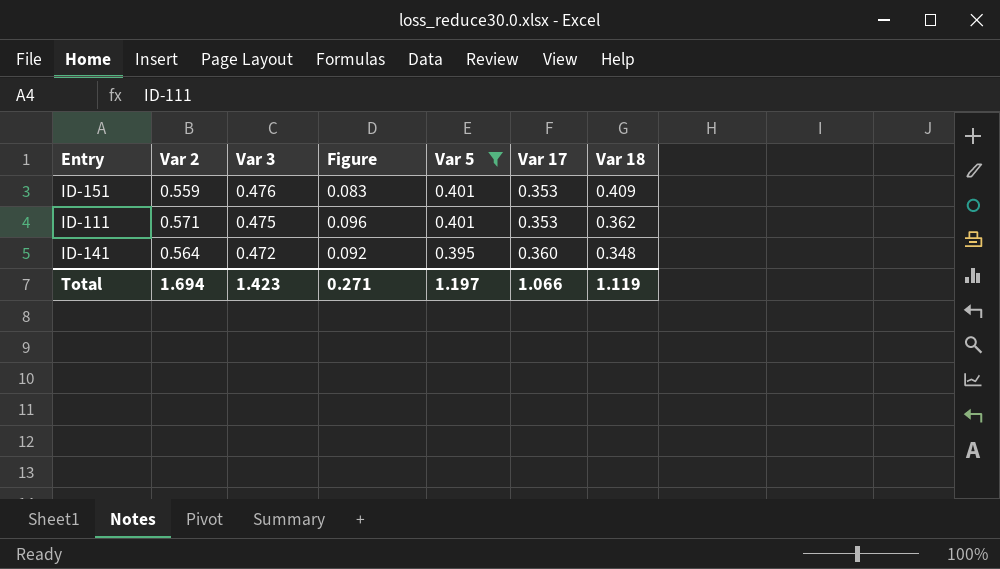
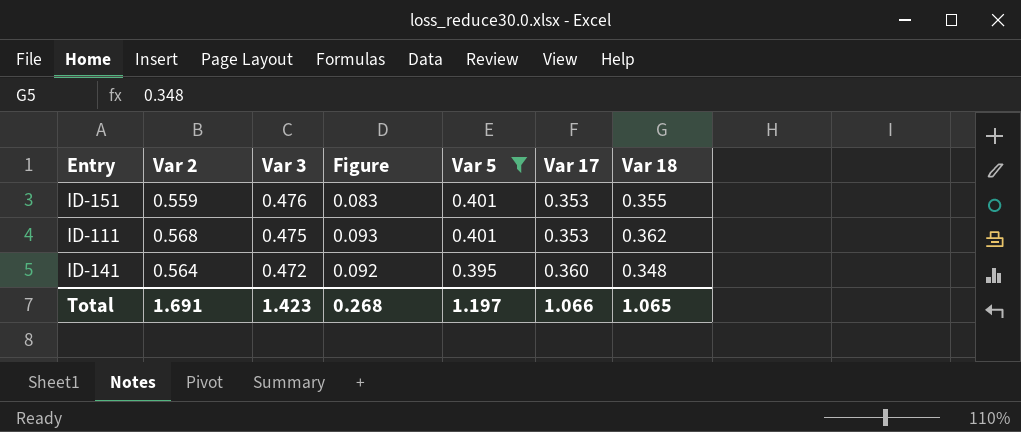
ID-151 | Var 18: 0.409 -> 0.355
ID-111 | Var 2: 0.571 -> 0.568
ID-111 | Figure: 0.096 -> 0.093
Total | Var 2: 1.694 -> 1.691
Total | Figure: 0.271 -> 0.268
Total | Var 18: 1.119 -> 1.065

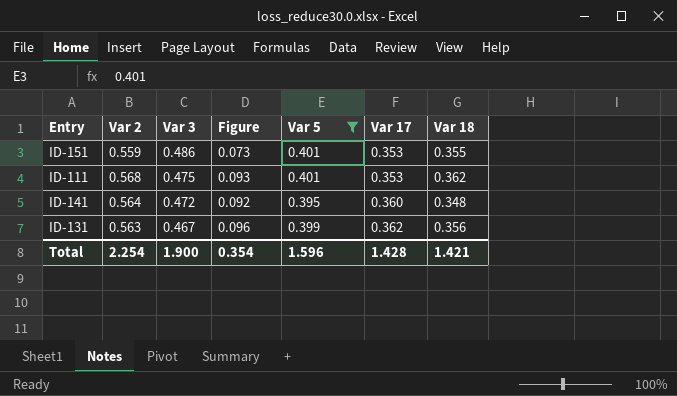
ID-151 | Var 3: 0.476 -> 0.486
ID-151 | Figure: 0.083 -> 0.073
row ID-131: none -> 0.563 | 0.467 | 0.096 | 0.399 | 0.362 | 0.356
Total | Var 2: 1.691 -> 2.254
Total | Var 3: 1.423 -> 1.900
Total | Figure: 0.268 -> 0.354
Total | Var 5: 1.197 -> 1.596
Total | Var 17: 1.066 -> 1.428
Total | Var 18: 1.065 -> 1.421

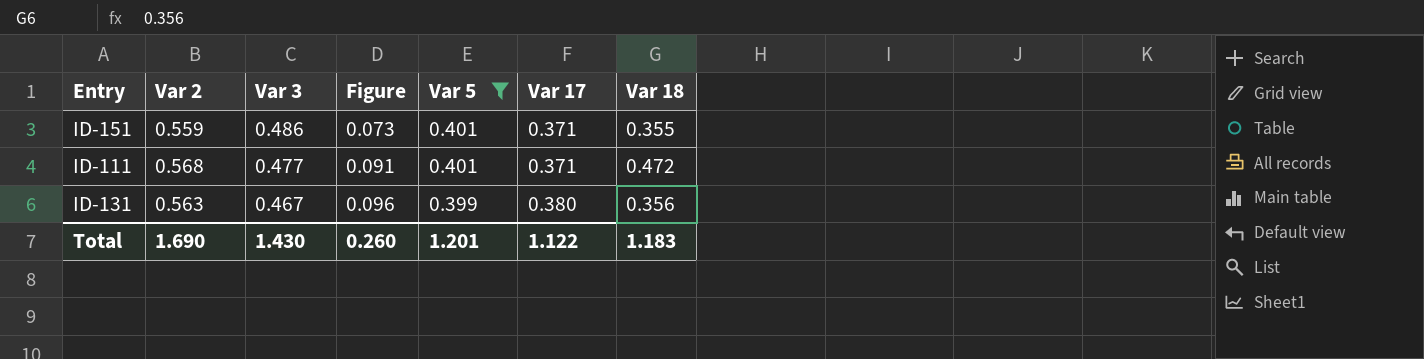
row ID-141: 0.564 | 0.472 | 0.092 | 0.395 | 0.360 | 0.348 -> none
ID-151 | Var 17: 0.353 -> 0.371
ID-111 | Var 3: 0.475 -> 0.477
ID-111 | Figure: 0.093 -> 0.091
ID-111 | Var 17: 0.353 -> 0.371
ID-111 | Var 18: 0.362 -> 0.472
ID-131 | Var 17: 0.362 -> 0.380
Total | Var 2: 2.254 -> 1.690
Total | Var 3: 1.900 -> 1.430
Total | Figure: 0.354 -> 0.260
Total | Var 5: 1.596 -> 1.201
Total | Var 17: 1.428 -> 1.122
Total | Var 18: 1.421 -> 1.183

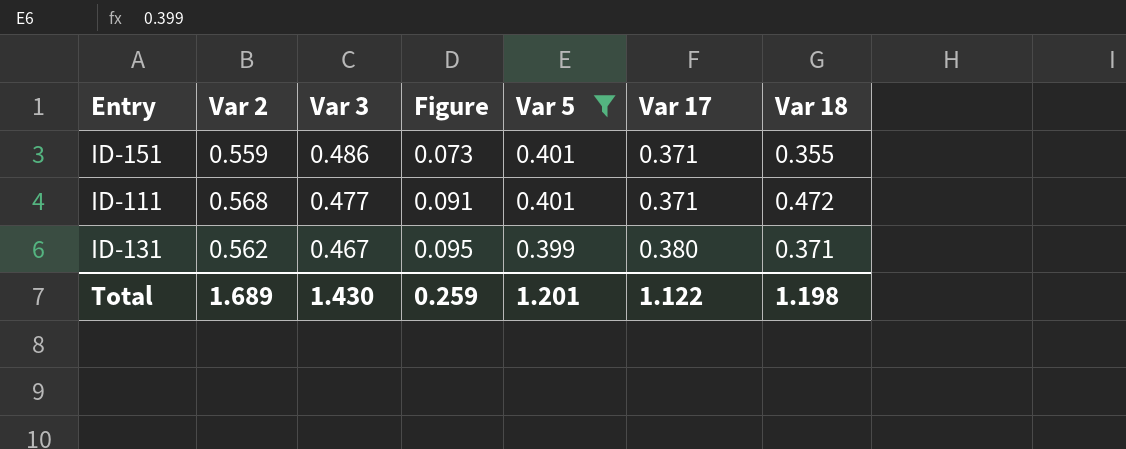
ID-131 | Var 2: 0.563 -> 0.562
ID-131 | Figure: 0.096 -> 0.095
ID-131 | Var 18: 0.356 -> 0.371
Total | Var 2: 1.690 -> 1.689
Total | Figure: 0.260 -> 0.259
Total | Var 18: 1.183 -> 1.198

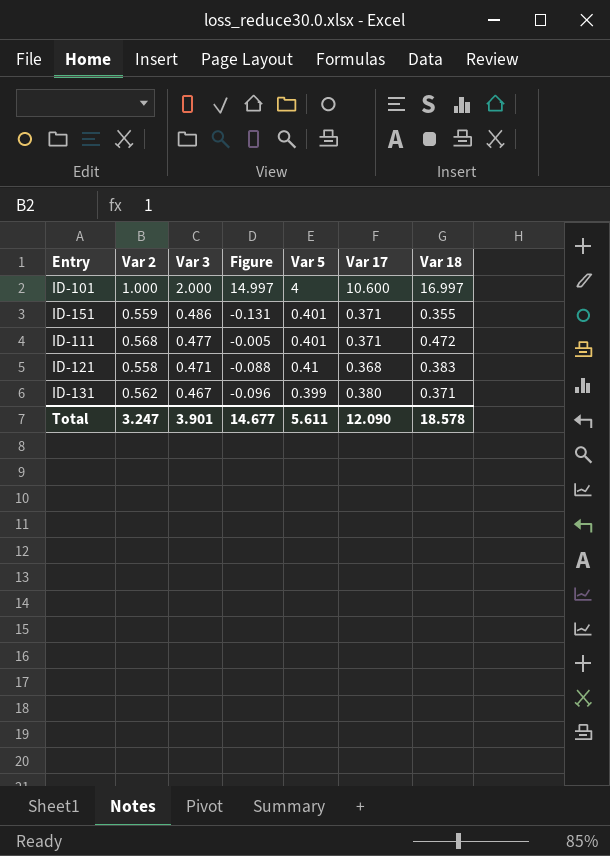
filter: Var 5 <= 0.401 -> none
column Figure | formula: [Var 2] - [Var 3] -> [Var 18] - [Var 3]
Total | Var 2: 1.689 -> 3.247
Total | Var 3: 1.430 -> 3.901
Total | Figure: 0.259 -> 14.677
Total | Var 5: 1.201 -> 5.611
Total | Var 17: 1.122 -> 12.090
Total | Var 18: 1.198 -> 18.578

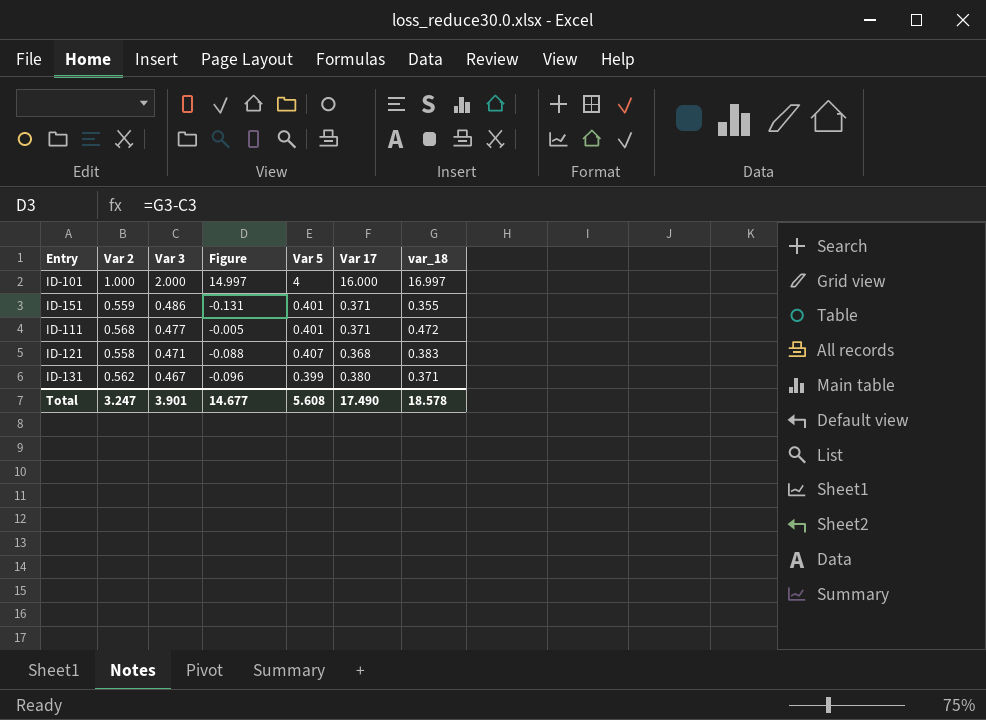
column name: Var 18 -> var_18
ID-101 | Var 17: 10.600 -> 16.000
ID-121 | Var 5: 0.41 -> 0.407
Total | Var 5: 5.611 -> 5.608
Total | Var 17: 12.090 -> 17.490

